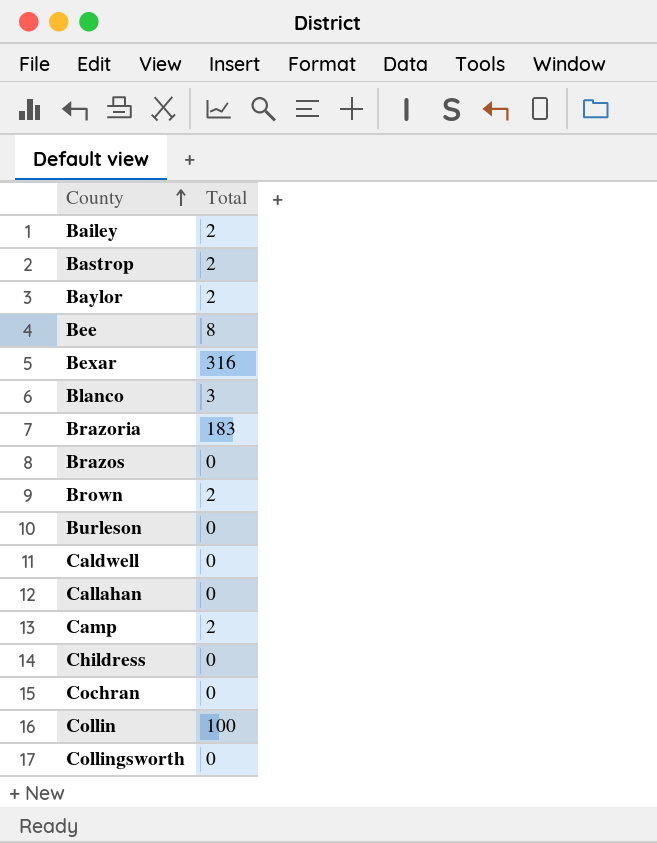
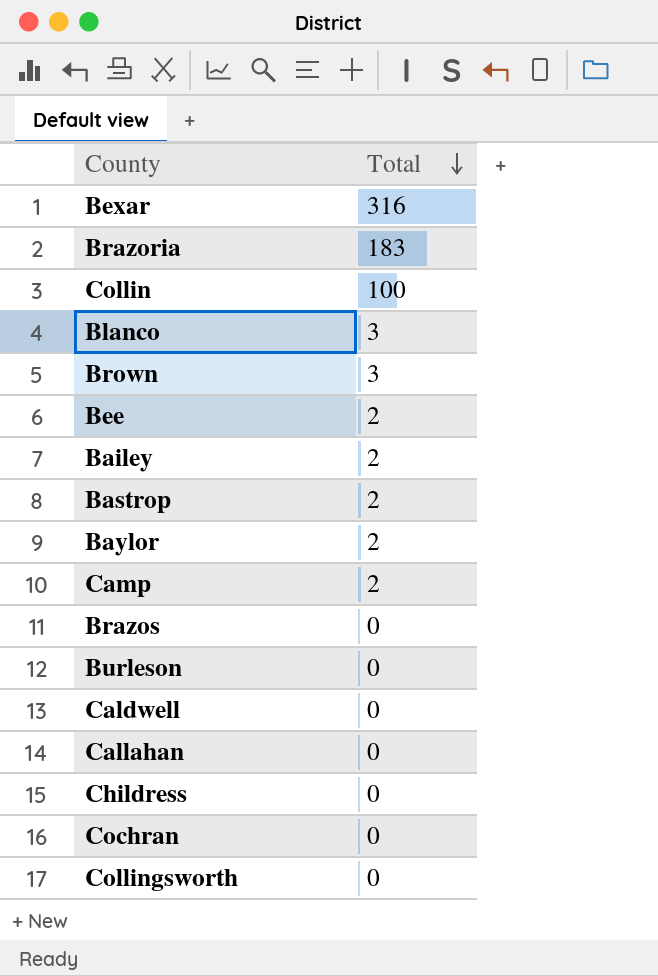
row order: County ascending -> Total descending
Brown | Total: 2 -> 3
Bee | Total: 8 -> 2

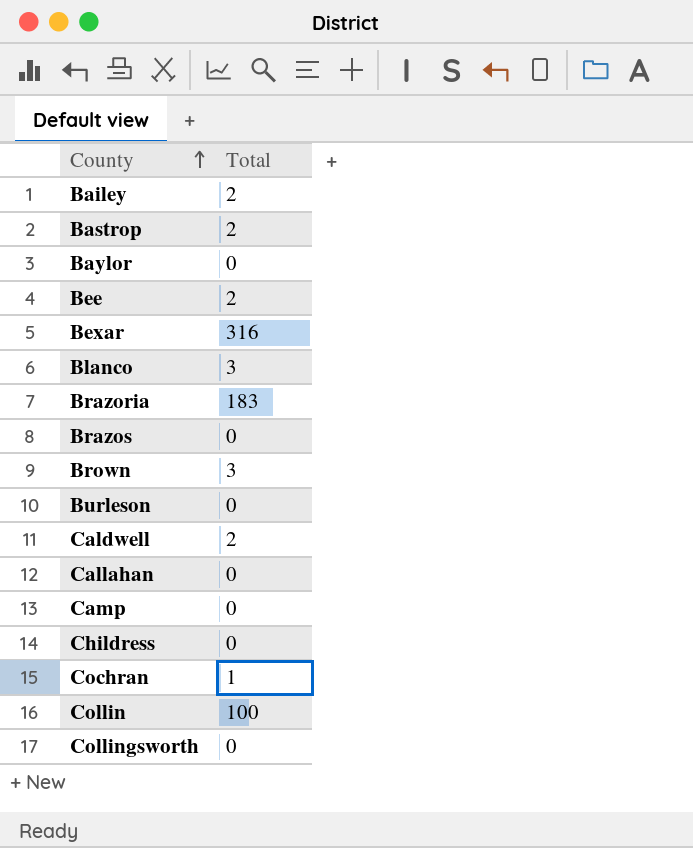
row order: Total descending -> County ascending
Baylor | Total: 2 -> 0
Caldwell | Total: 0 -> 2
Camp | Total: 2 -> 0
Cochran | Total: 0 -> 1

